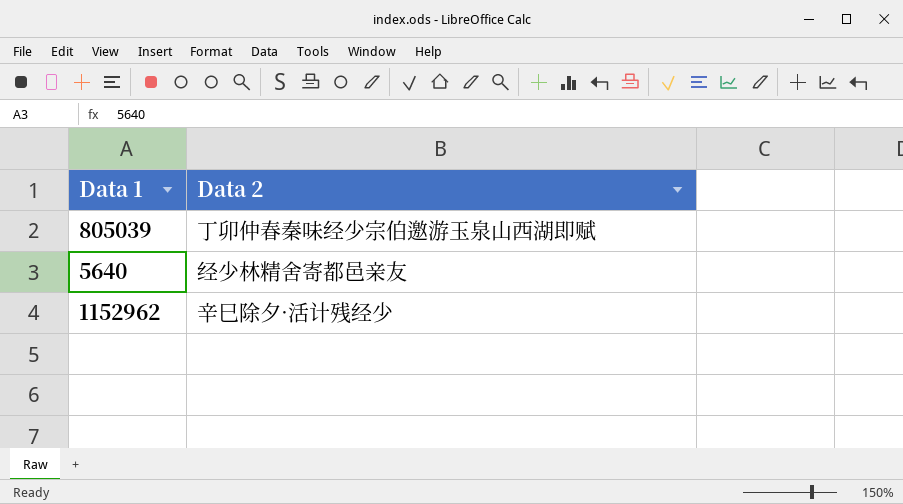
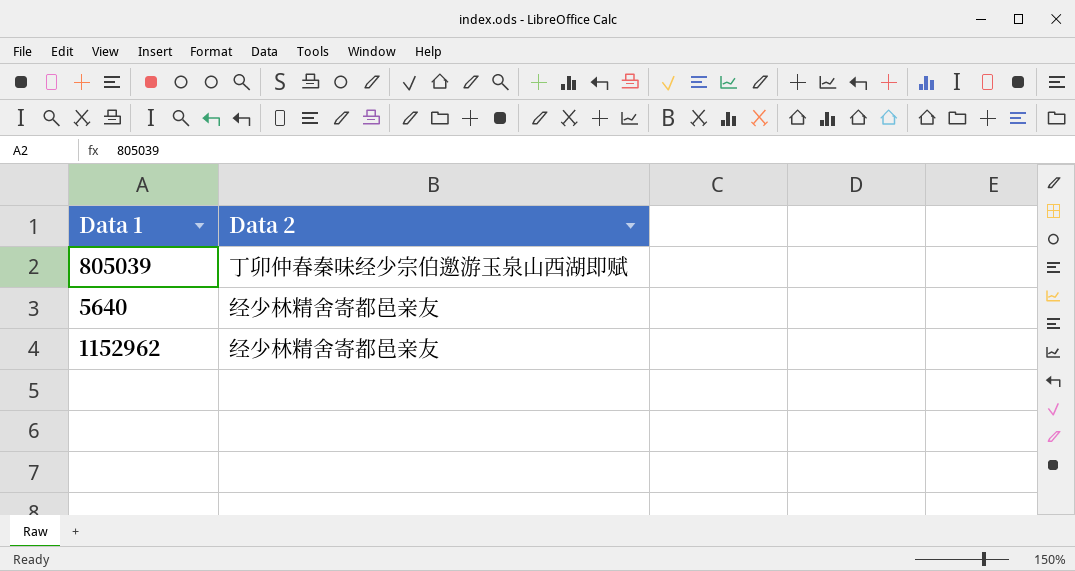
1152962 | Data 2: 辛巳除夕·活计残经少 -> 经少林精舍寄都邑亲友

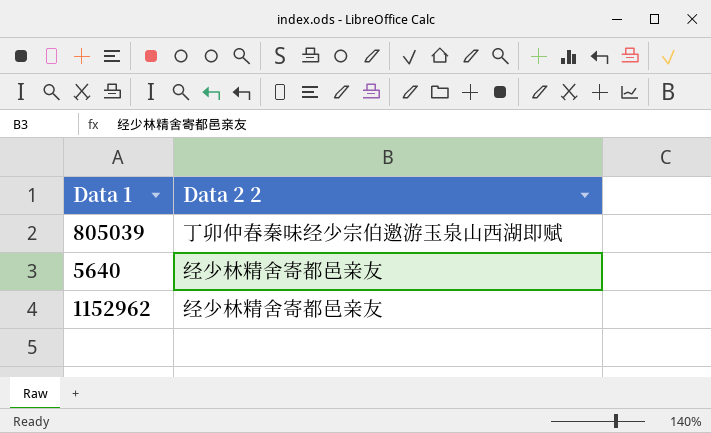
column name: Data 2 -> Data 2 2

